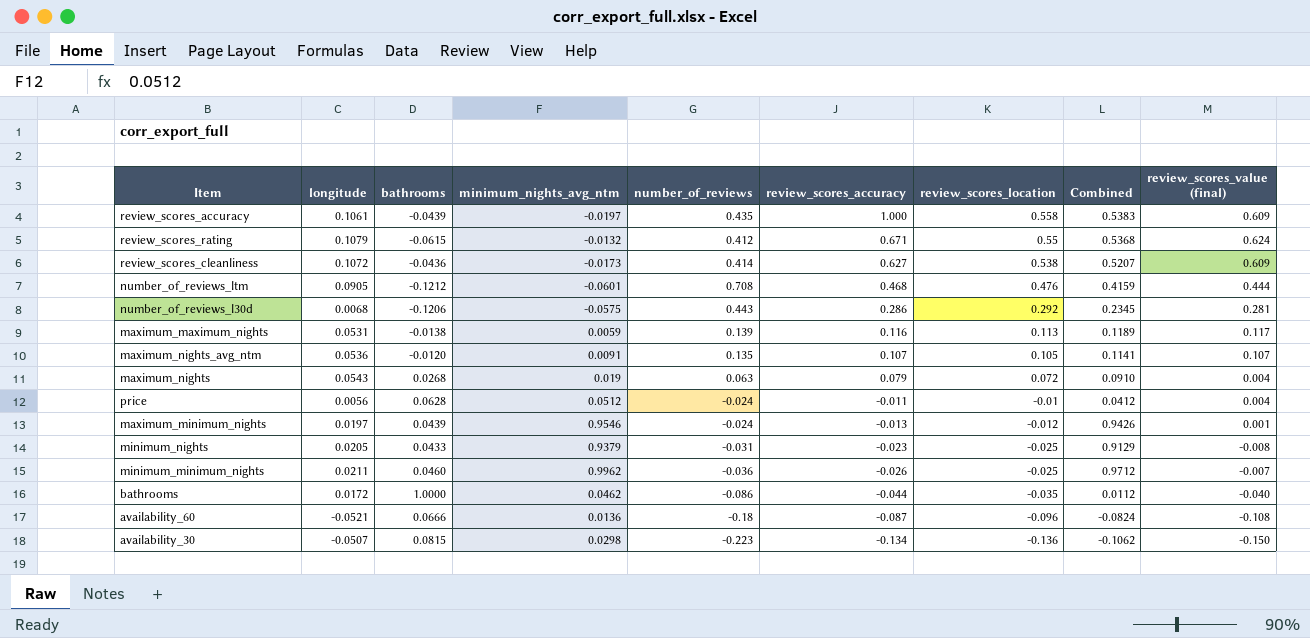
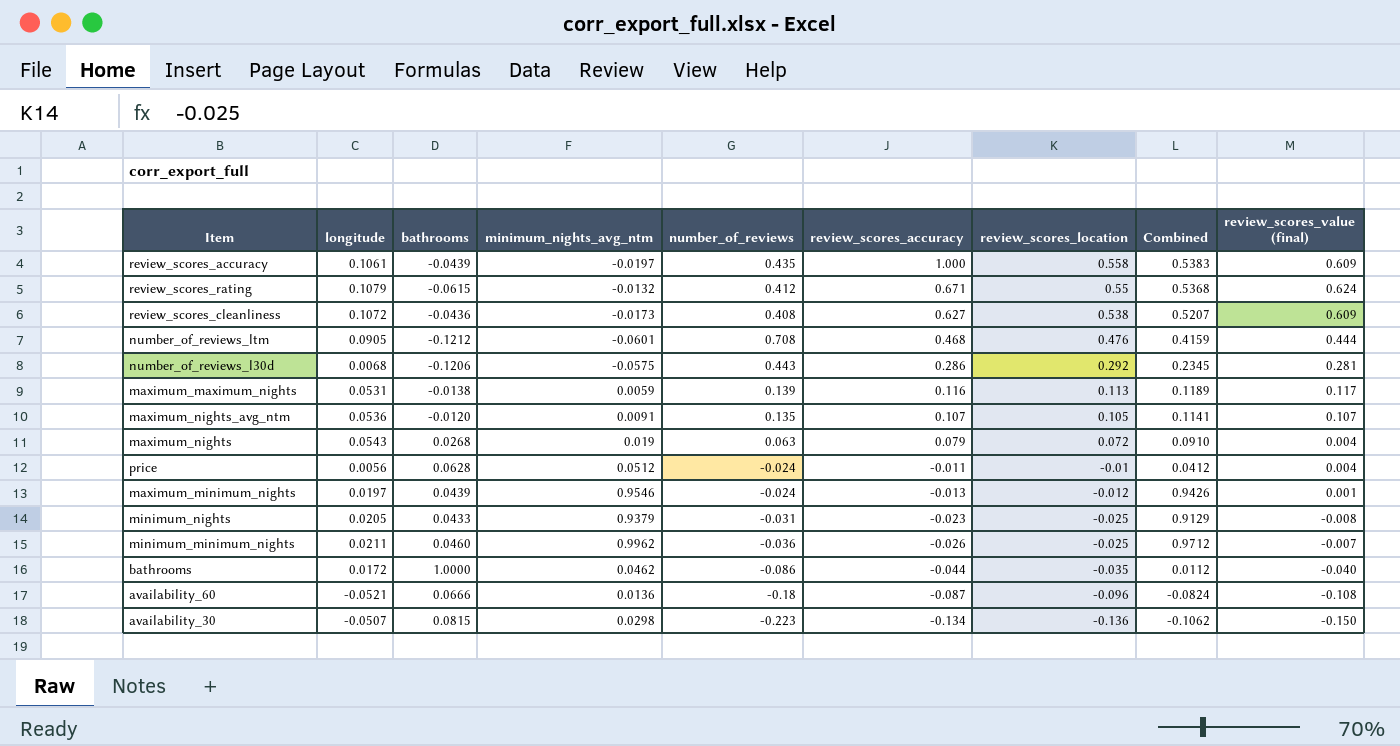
review_scores_cleanliness | number_of_reviews: 0.414 -> 0.408

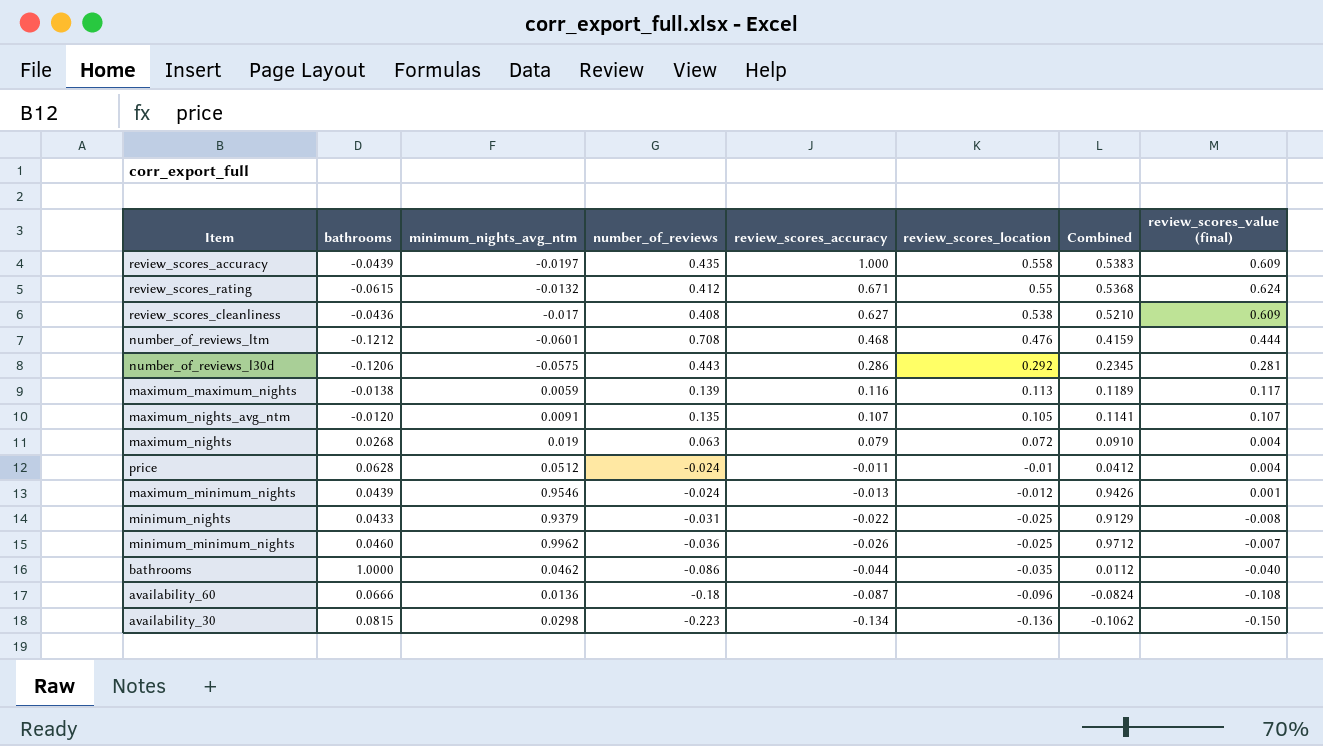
column longitude | position: 2 -> none
review_scores_cleanliness | minimum_nights_avg_ntm: -0.0173 -> -0.017
review_scores_cleanliness | Combined: 0.5207 -> 0.5210
minimum_nights | review_scores_accuracy: -0.023 -> -0.022

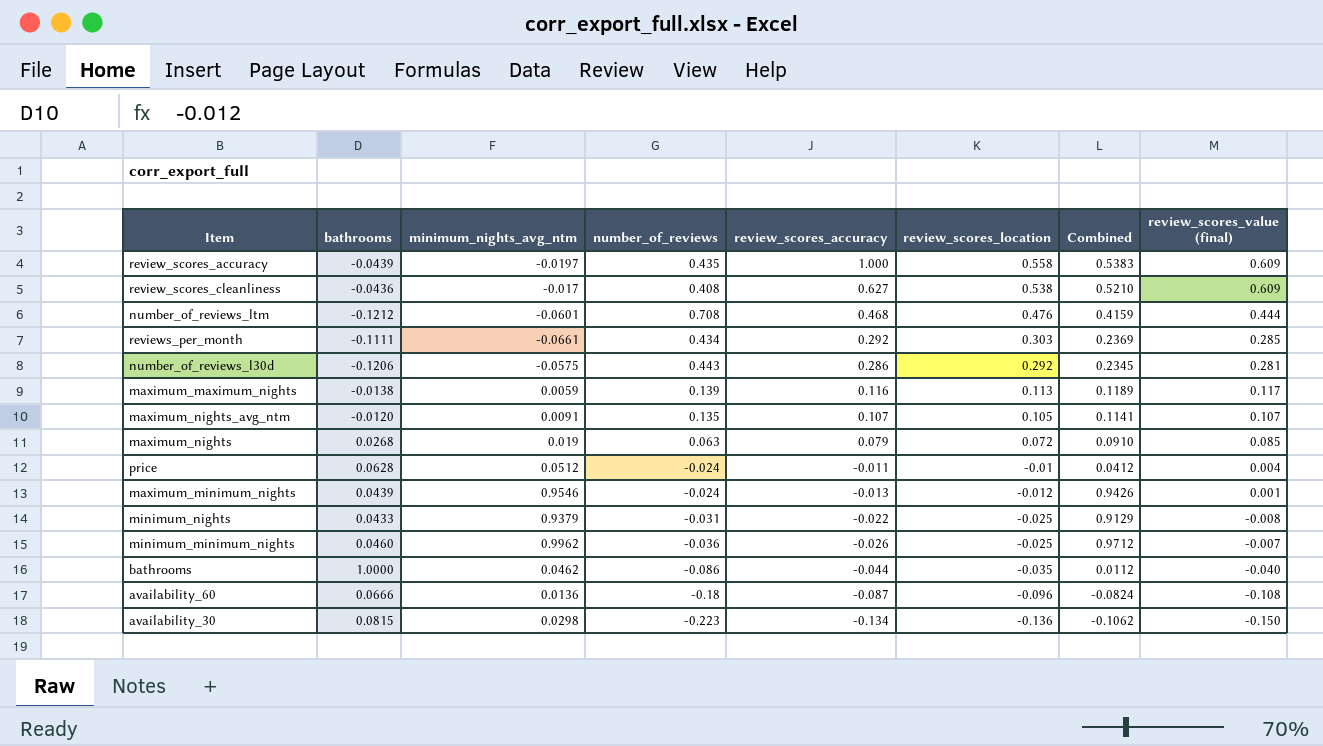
row review_scores_rating: -0.0615 | -0.0132 | 0.412 | 0.671 | 0.55 | 0.5368 | 0.624 -> none
row reviews_per_month: none -> -0.1111 | -0.0661 | 0.434 | 0.292 | 0.303 | 0.2369 | 0.285
maximum_nights | review_scores_value (final): 0.004 -> 0.085

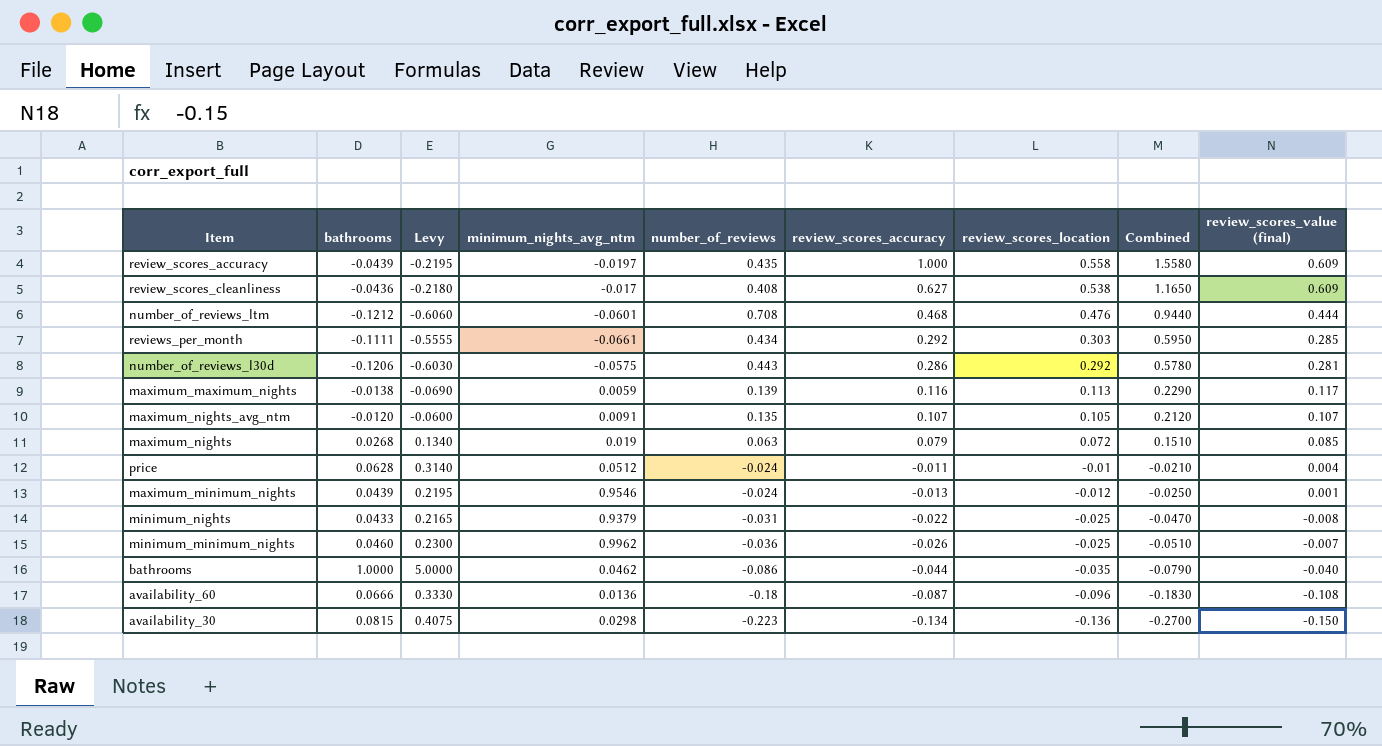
column Levy | formula: none -> [bathrooms] * 5
column Combined | formula: [minimum_nights_avg_ntm] + [review_scores_location] -> [review_scores_accuracy] + [review_scores_location]

